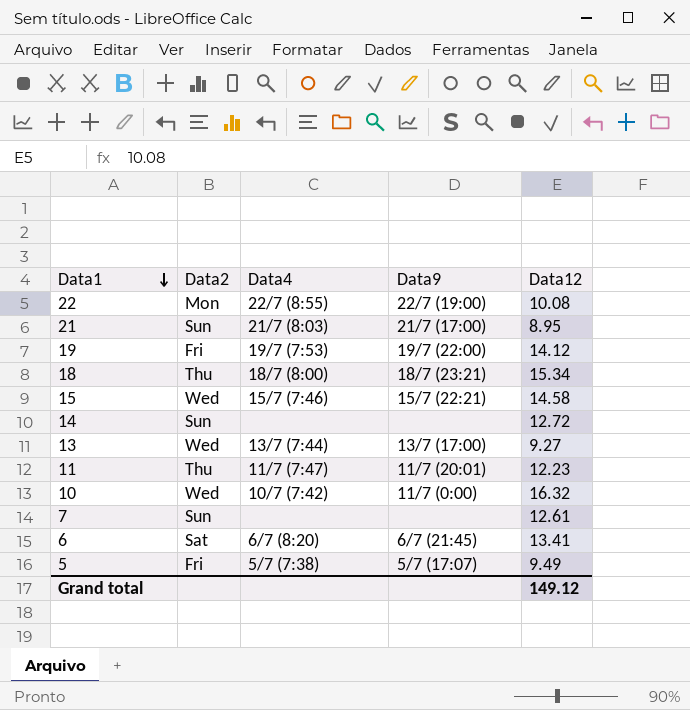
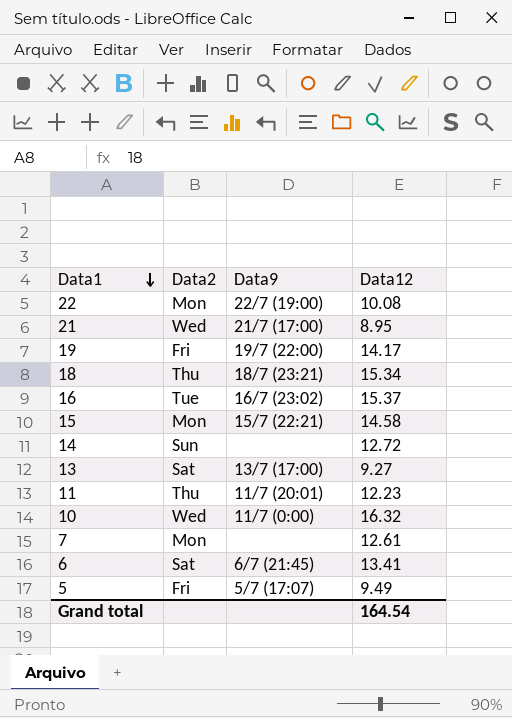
column Data4 | position: 3 -> none
21 | Data2: Sun -> Wed
19 | Data12: 14.12 -> 14.17
row 16: none -> Tue | 16/7 (23:02) | 15.37
15 | Data2: Wed -> Mon
13 | Data2: Wed -> Sat
7 | Data2: Sun -> Mon
Grand total | Data12: 149.12 -> 164.54

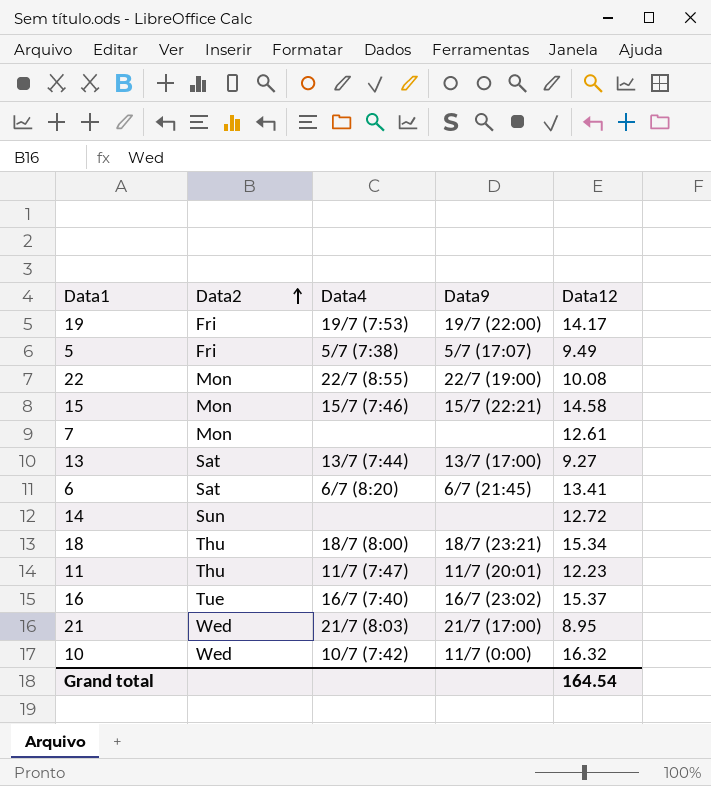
row order: Data1 descending -> Data2 ascending
column Data4 | position: none -> 3

